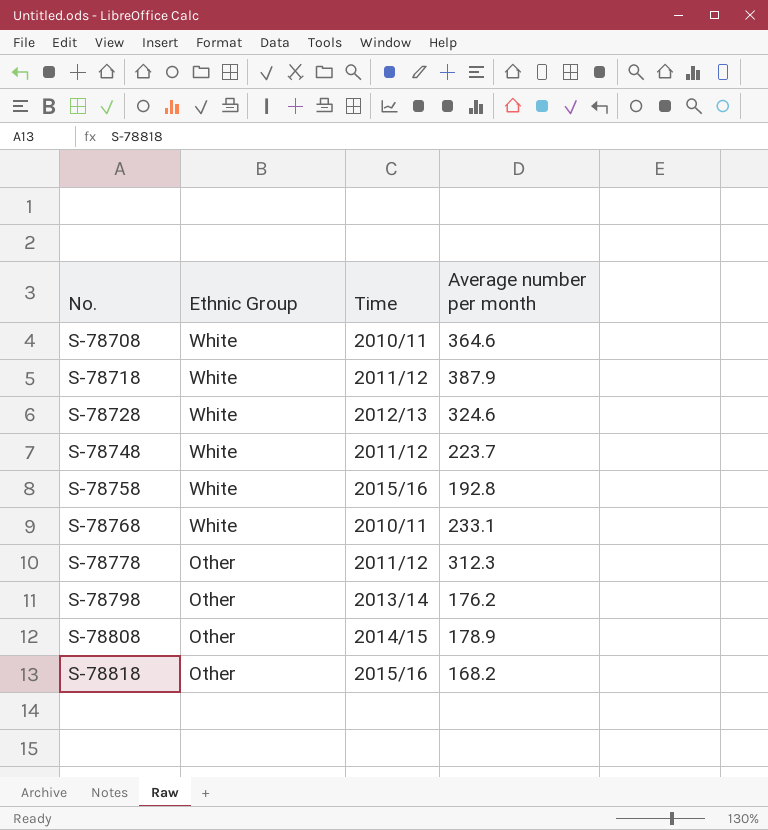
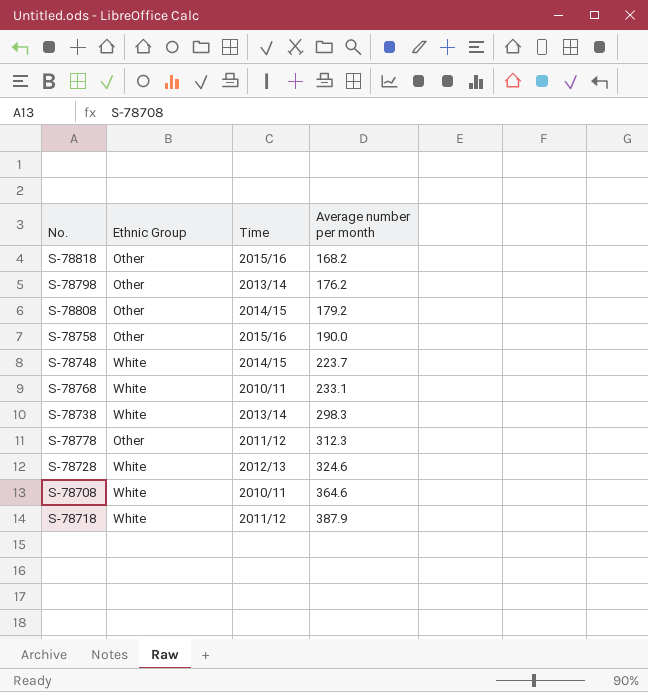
row order: No. ascending -> Average number per month ascending
S-78808 | Average number per month: 178.9 -> 179.2
S-78758 | Ethnic Group: White -> Other
S-78758 | Average number per month: 192.8 -> 190.0
S-78748 | Time: 2011/12 -> 2014/15
row S-78738: none -> White | 2013/14 | 298.3

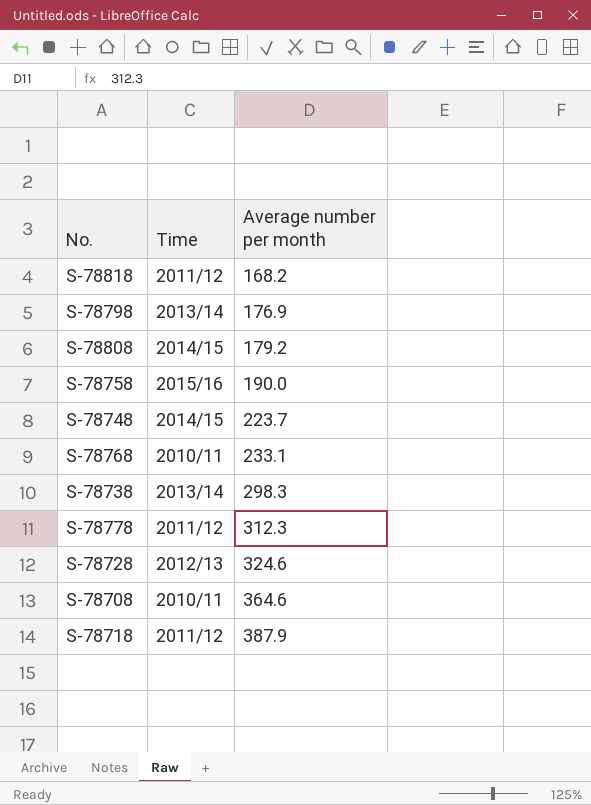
column Ethnic Group | position: 2 -> none
S-78818 | Time: 2015/16 -> 2011/12
S-78798 | Average number per month: 176.2 -> 176.9

